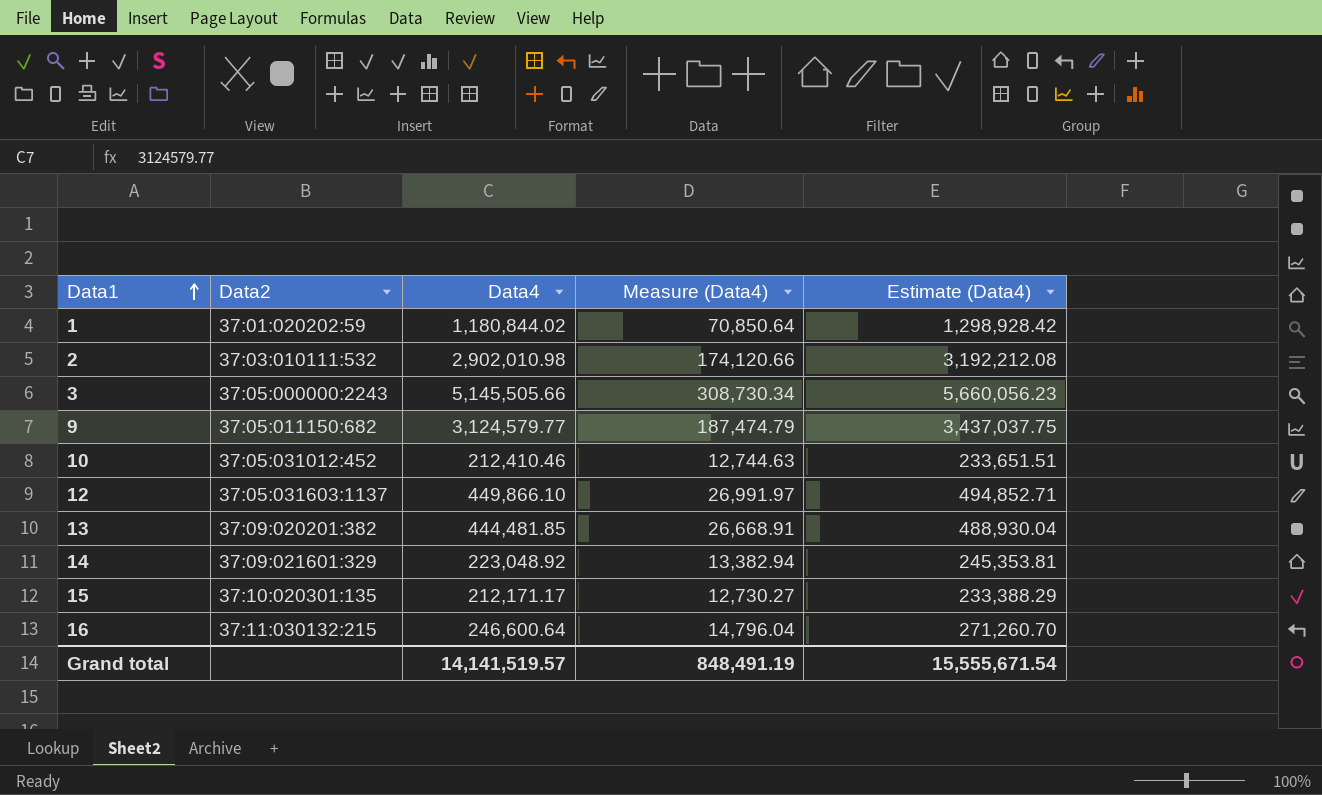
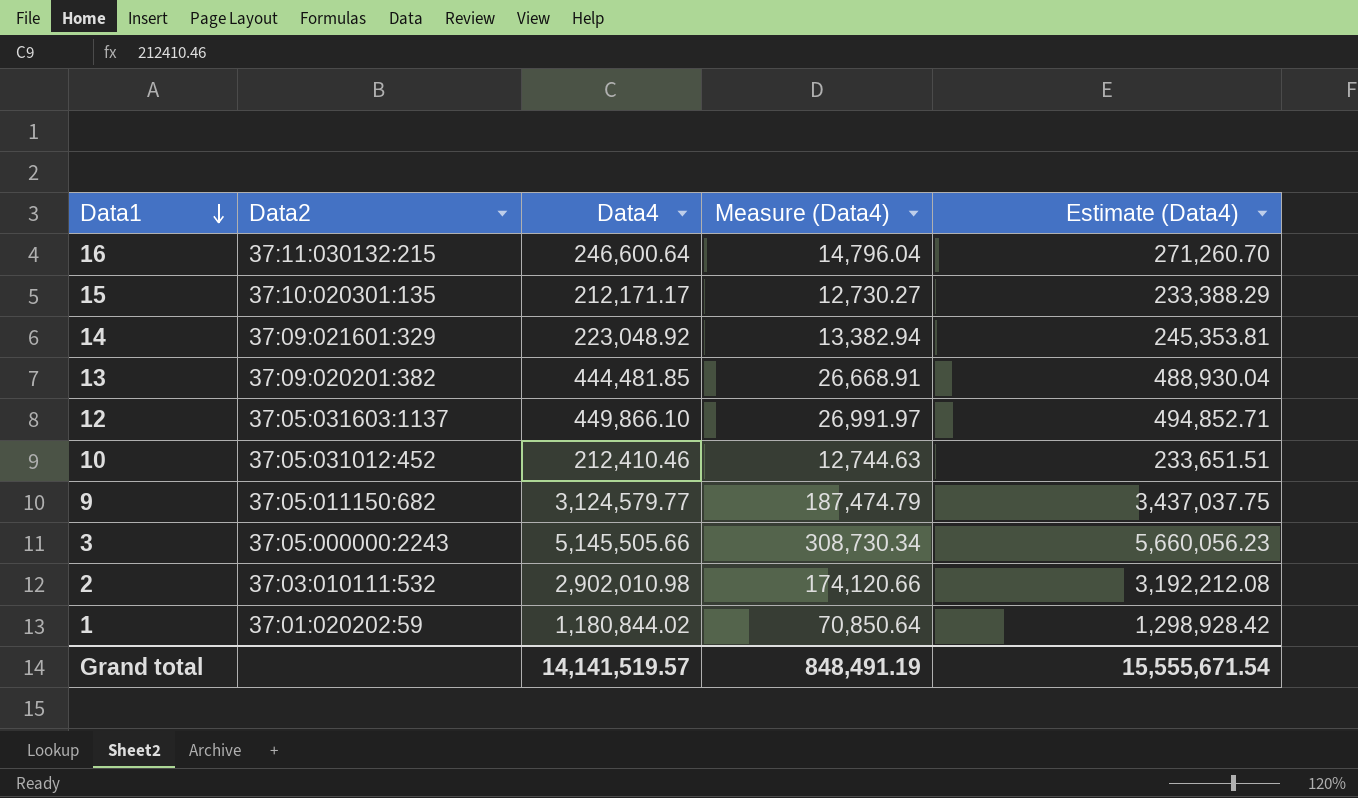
row order: Data1 ascending -> Data1 descending

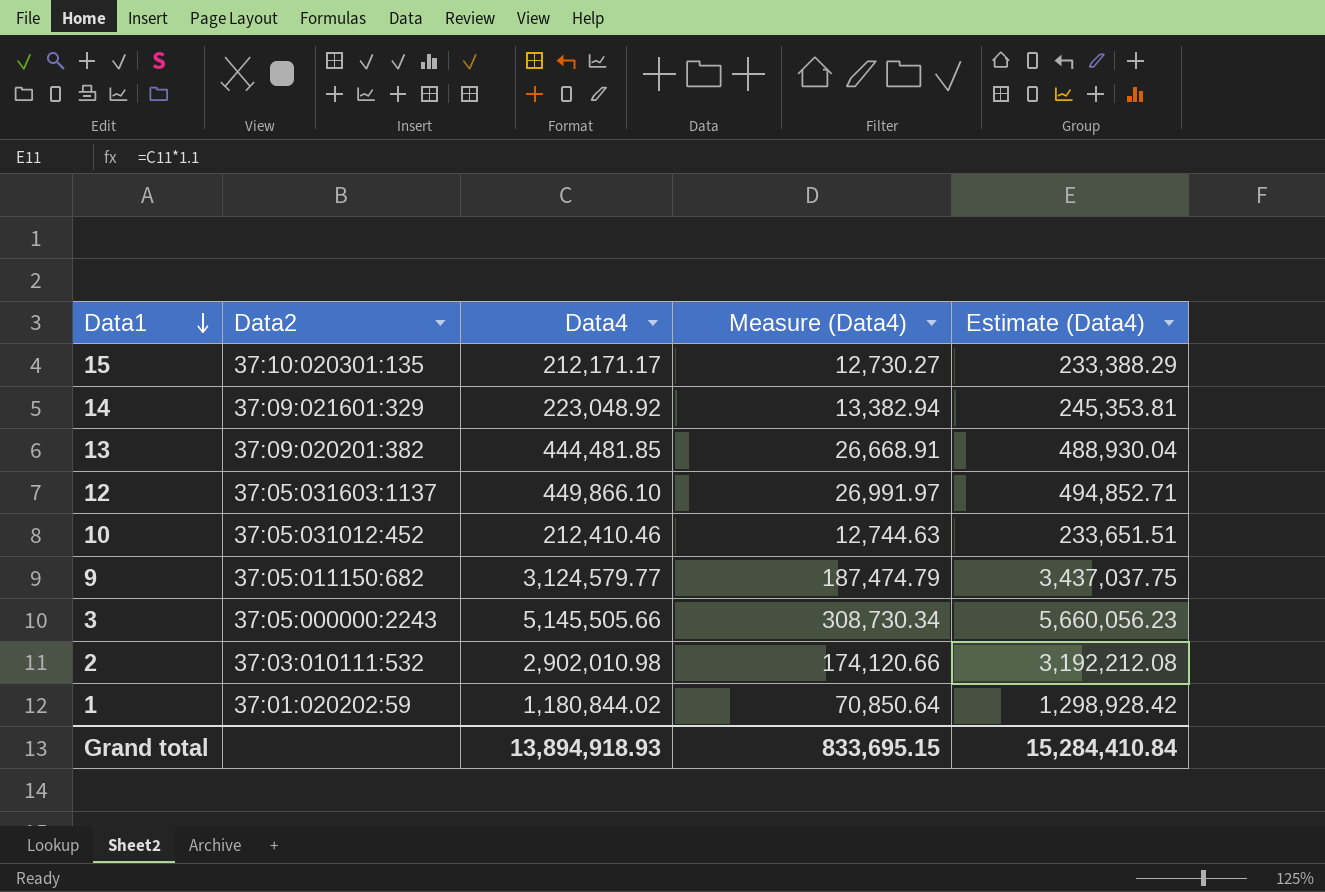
row 16: 37:11:030132:215 | 246,600.64 | 14,796.04 | 271,260.70 -> none
Grand total | Data4: 14,141,519.57 -> 13,894,918.93
Grand total | Measure (Data4): 848,491.19 -> 833,695.15
Grand total | Estimate (Data4): 15,555,671.54 -> 15,284,410.84

